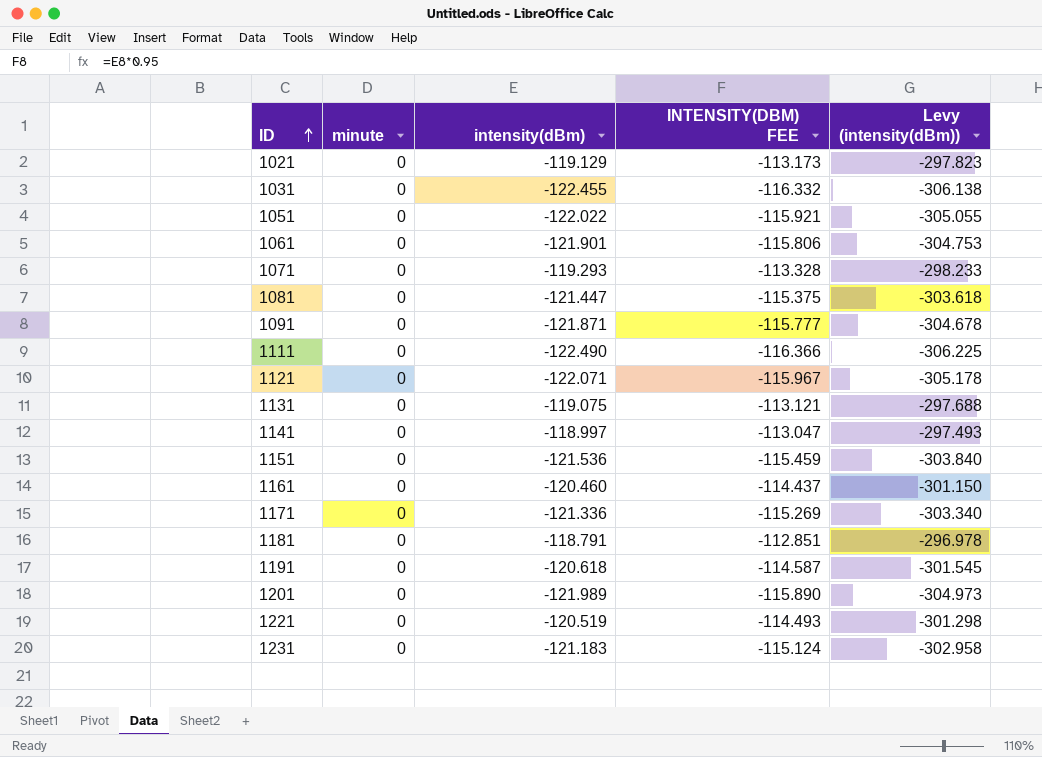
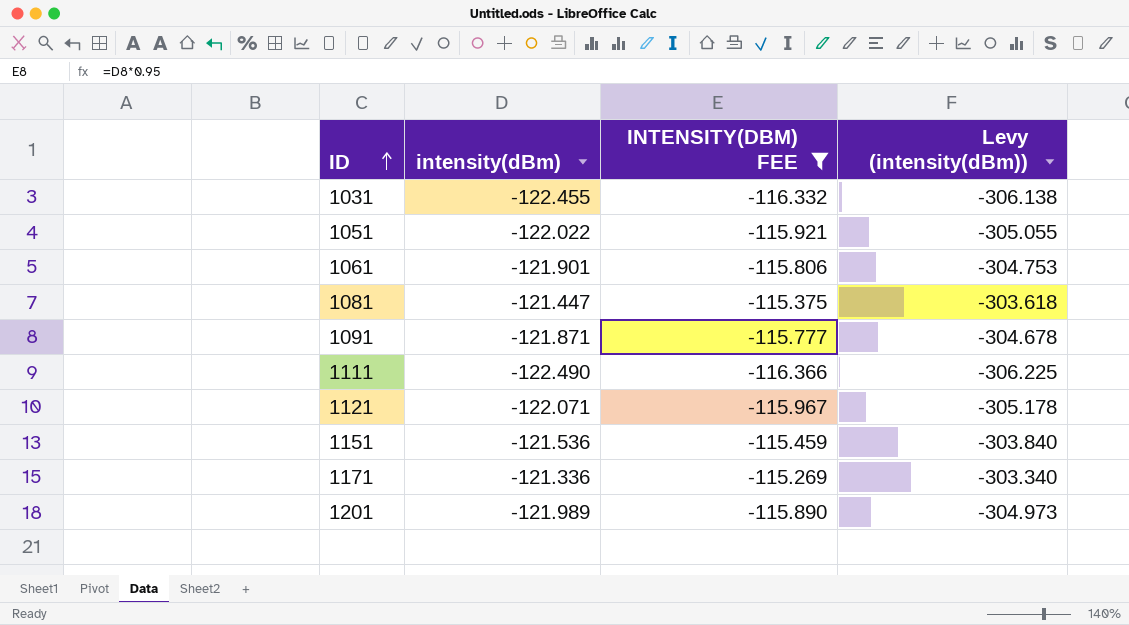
filter: none -> INTENSITY(DBM) FEE <= -115.269
column minute | position: 2 -> none

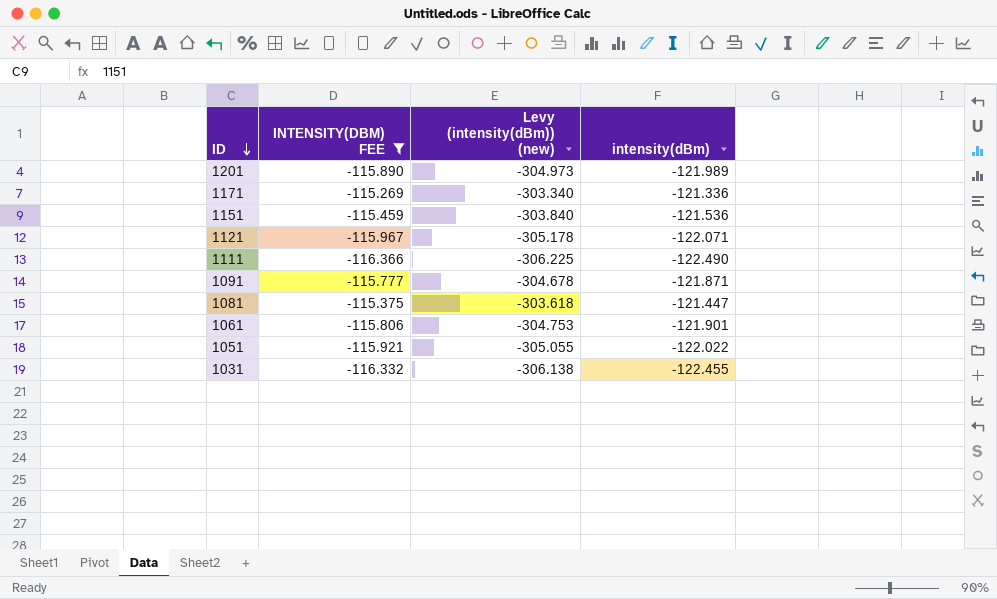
row order: ID ascending -> ID descending
column name: Levy (intensity(dBm)) -> Levy (intensity(dBm)) (new)
column intensity(dBm) | position: 2 -> 4

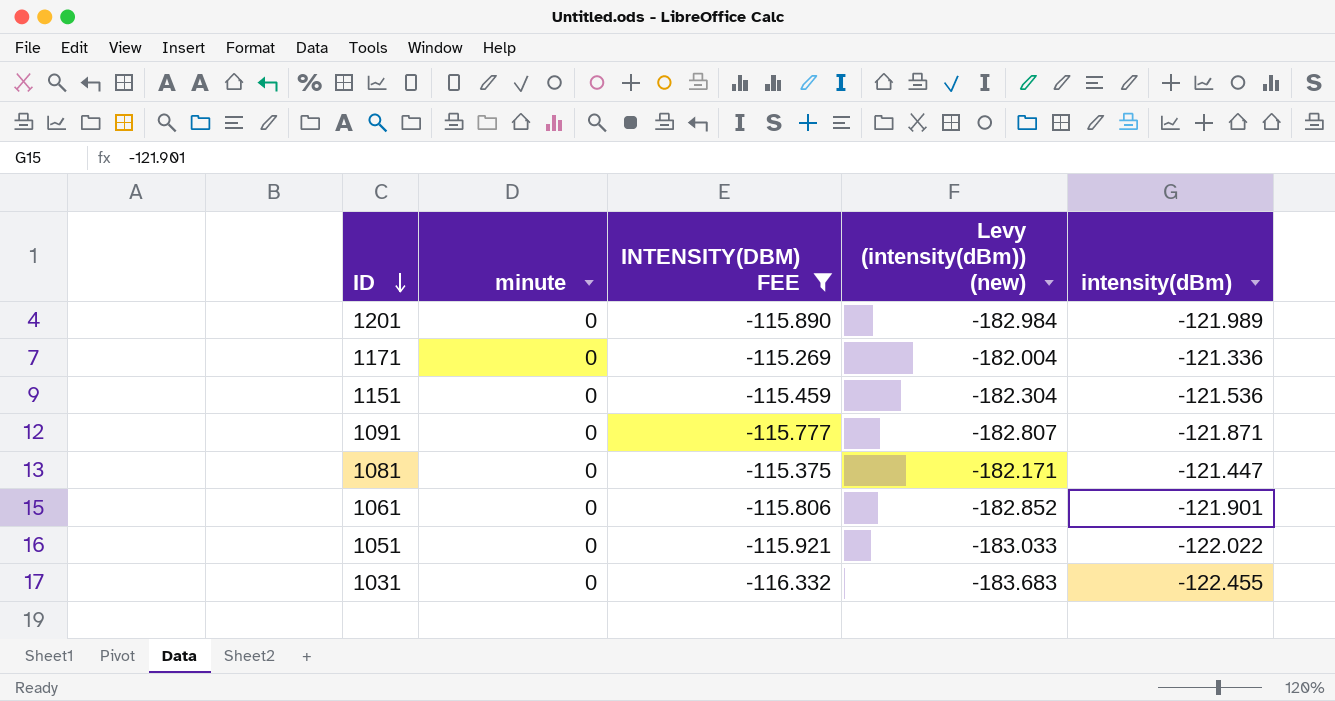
column minute | position: none -> 2
column Levy (intensity(dBm)) (new) | formula: [intensity(dBm)] * 2.5 -> [intensity(dBm)] * 1.5
row 1121: -115.967 | -305.178 | -122.071 -> none
row 1111: -116.366 | -306.225 | -122.490 -> none

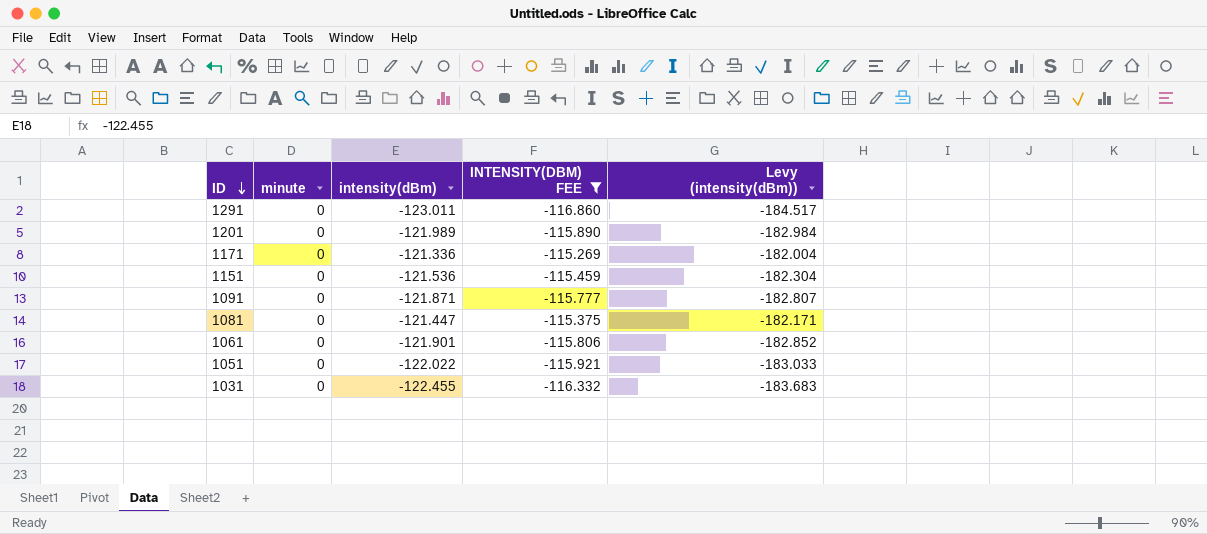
column intensity(dBm) | position: 5 -> 3
column name: Levy (intensity(dBm)) (new) -> Levy (intensity(dBm))
row 1291: none -> 0 | -123.011 | -116.860 | -184.517

